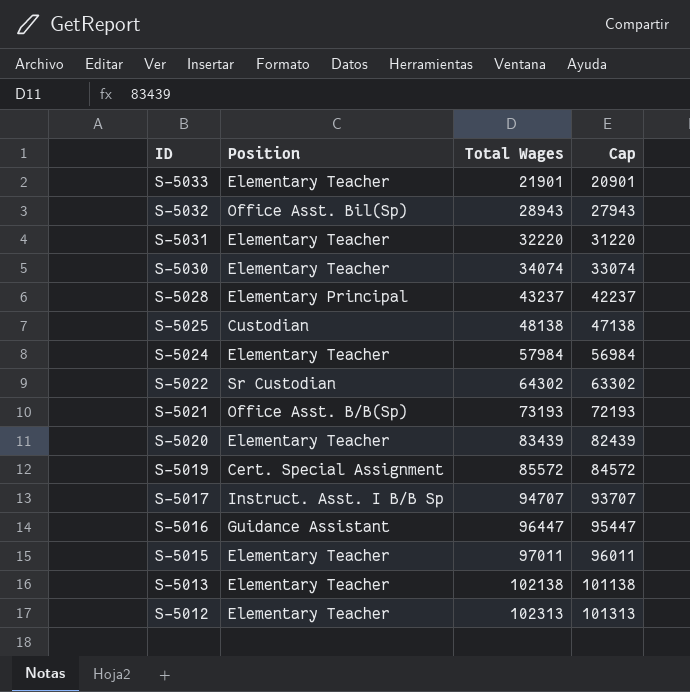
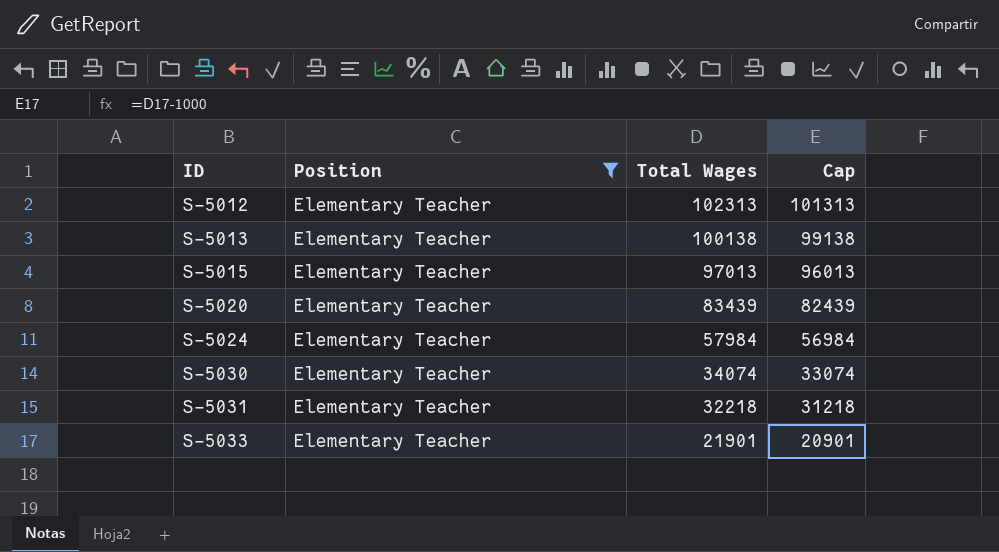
filter: none -> Position = Elementary Teacher
row order: ID descending -> ID ascending
S-5013 | Total Wages: 102138 -> 100138
S-5013 | Cap: 101138 -> 99138
S-5015 | Total Wages: 97011 -> 97013
S-5015 | Cap: 96011 -> 96013
S-5031 | Total Wages: 32220 -> 32218
S-5031 | Cap: 31220 -> 31218

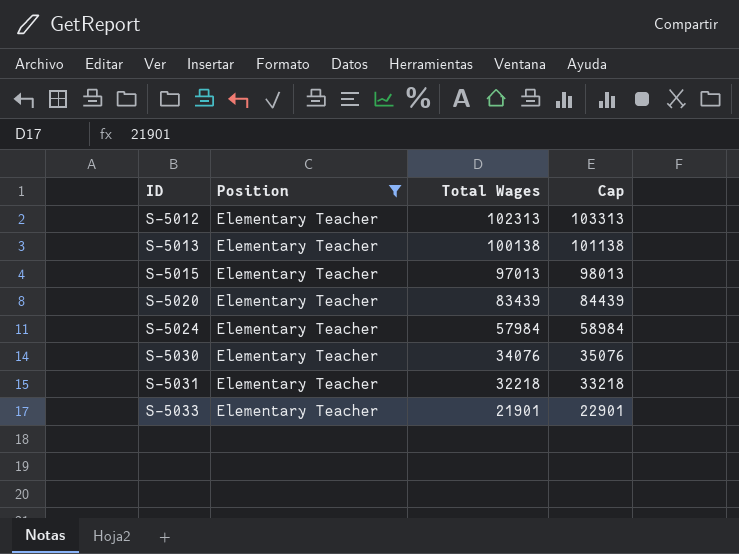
column Cap | formula: [Total Wages] - 1000 -> [Total Wages] + 1000
S-5030 | Total Wages: 34074 -> 34076

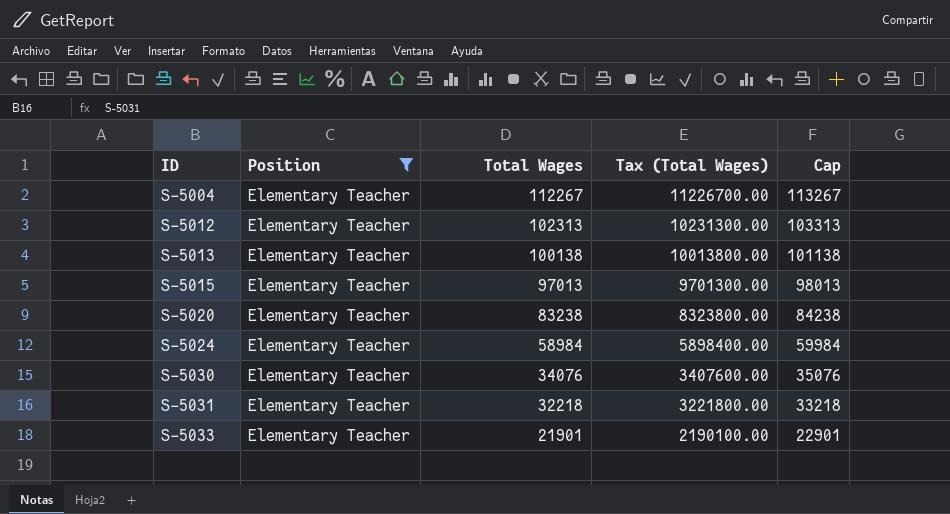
column Tax (Total Wages) | formula: none -> [Total Wages] * 100
row S-5004: none -> Elementary Teacher | 112267 | 11226700.00 | 113267
S-5020 | Total Wages: 83439 -> 83238
S-5020 | Cap: 84439 -> 84238
S-5024 | Total Wages: 57984 -> 58984
S-5024 | Cap: 58984 -> 59984

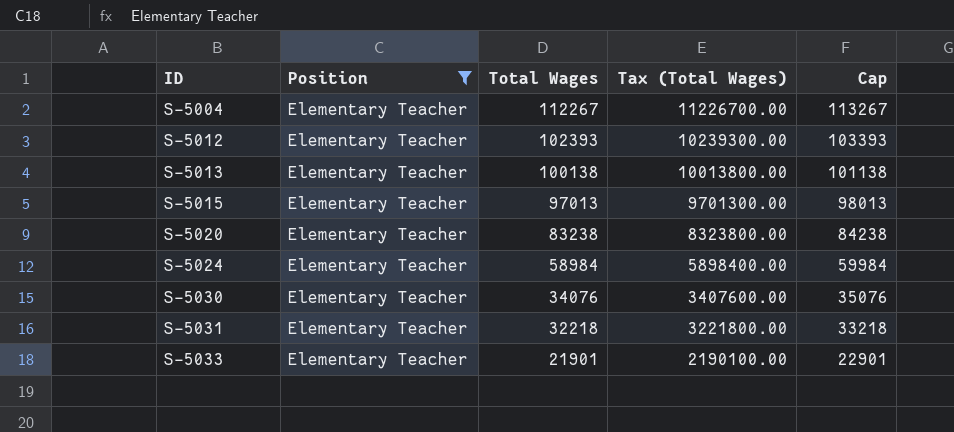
S-5012 | Total Wages: 102313 -> 102393
S-5012 | Tax (Total Wages): 10231300.00 -> 10239300.00
S-5012 | Cap: 103313 -> 103393

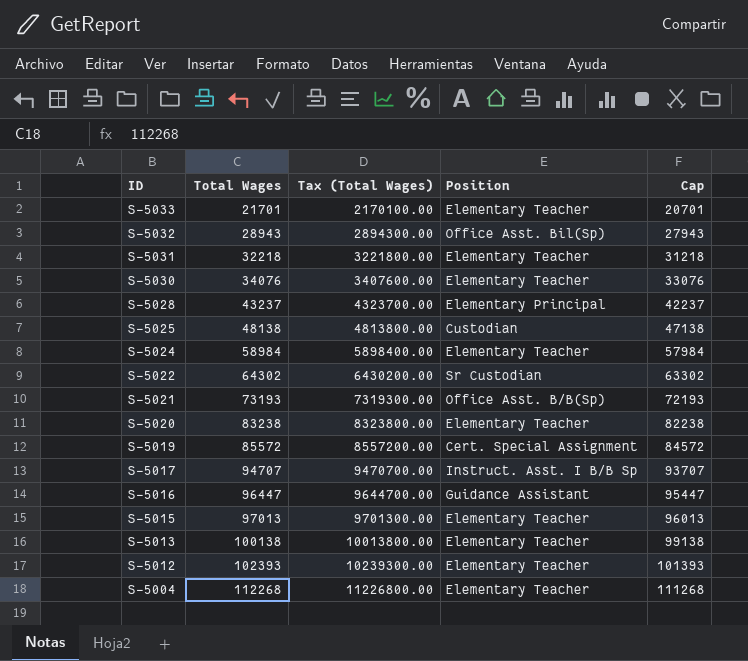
filter: Position = Elementary Teacher -> none
row order: ID ascending -> ID descending
column Position | position: 2 -> 4
column Cap | formula: [Total Wages] + 1000 -> [Total Wages] - 1000
S-5033 | Total Wages: 21901 -> 21701
S-5033 | Tax (Total Wages): 2190100.00 -> 2170100.00
S-5004 | Total Wages: 112267 -> 112268
S-5004 | Tax (Total Wages): 11226700.00 -> 11226800.00

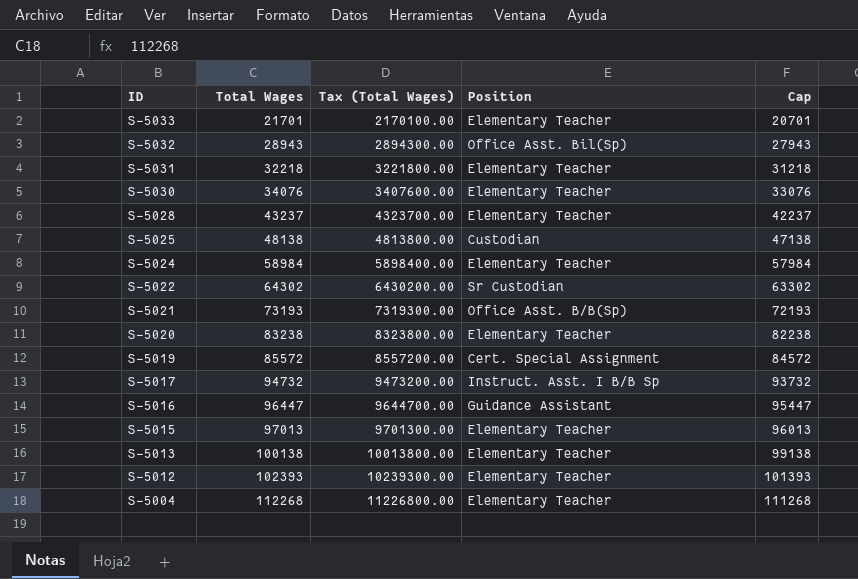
S-5028 | Position: Elementary Principal -> Elementary Teacher
S-5017 | Total Wages: 94707 -> 94732
S-5017 | Tax (Total Wages): 9470700.00 -> 9473200.00
S-5017 | Cap: 93707 -> 93732

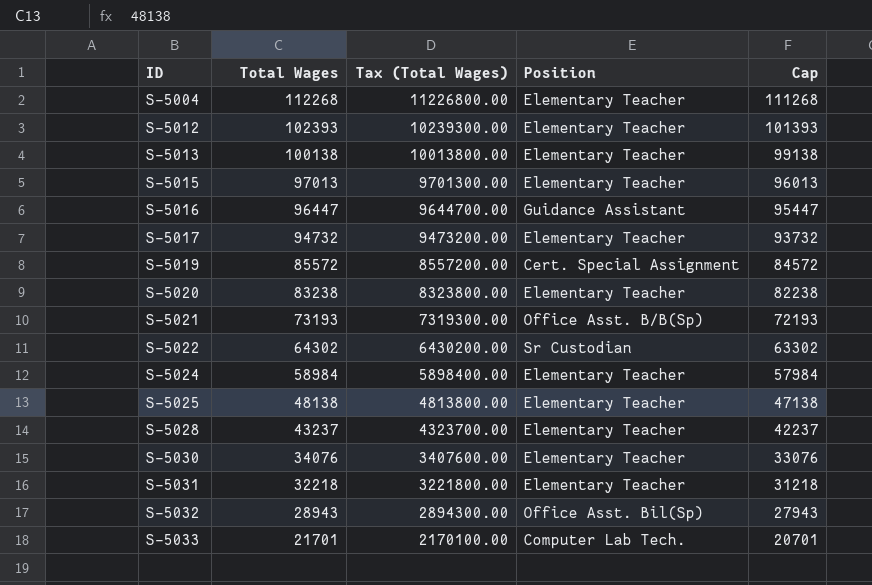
row order: ID descending -> ID ascending
S-5017 | Position: Instruct. Asst. I B/B Sp -> Elementary Teacher
S-5025 | Position: Custodian -> Elementary Teacher
S-5033 | Position: Elementary Teacher -> Computer Lab Tech.

